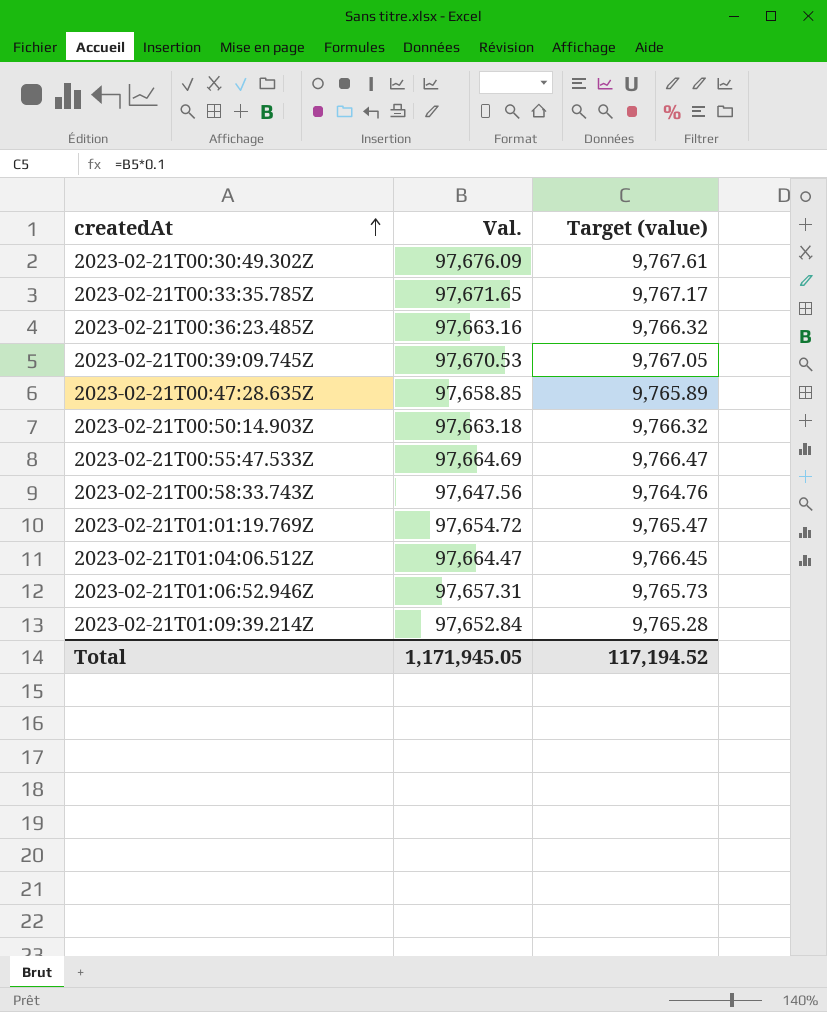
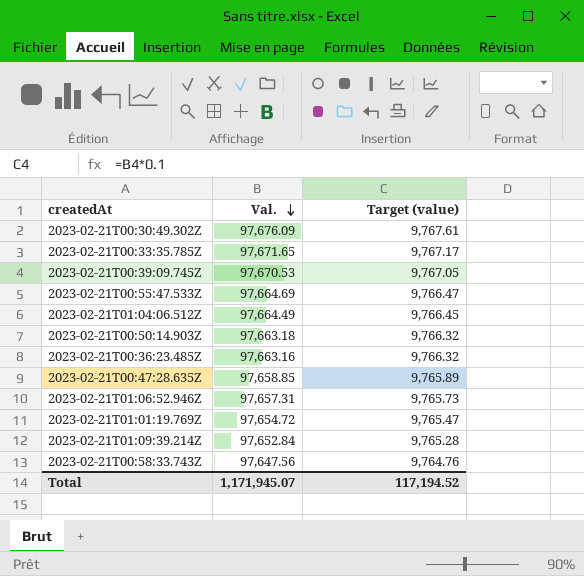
row order: createdAt ascending -> Val. descending
2023-02-21T01:04:06.512Z | Val.: 97,664.47 -> 97,664.49
Total | Val.: 1,171,945.05 -> 1,171,945.07

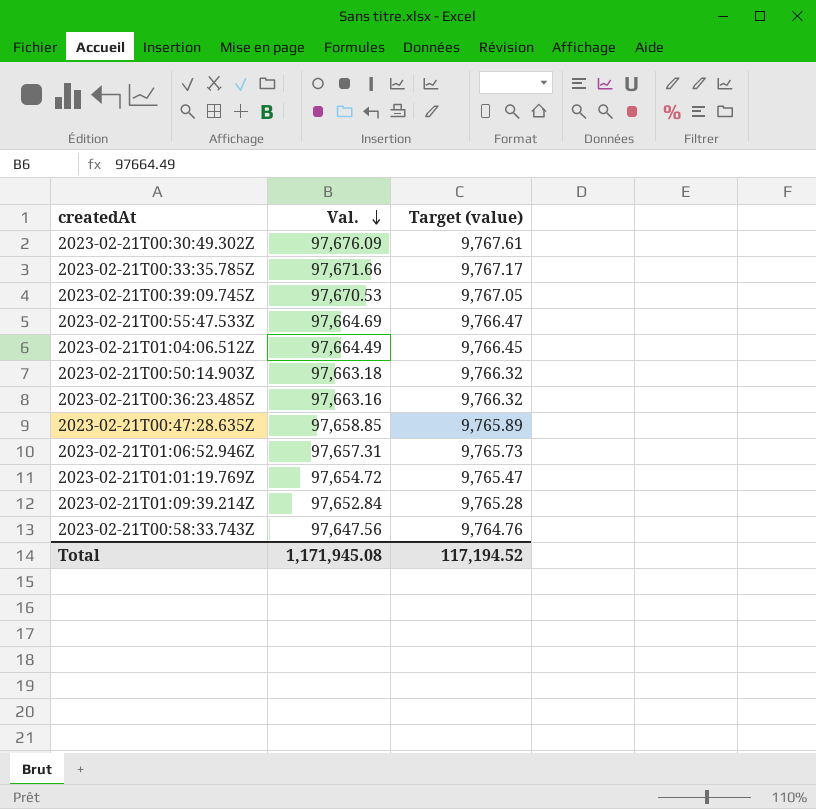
2023-02-21T00:33:35.785Z | Val.: 97,671.65 -> 97,671.66
Total | Val.: 1,171,945.07 -> 1,171,945.08

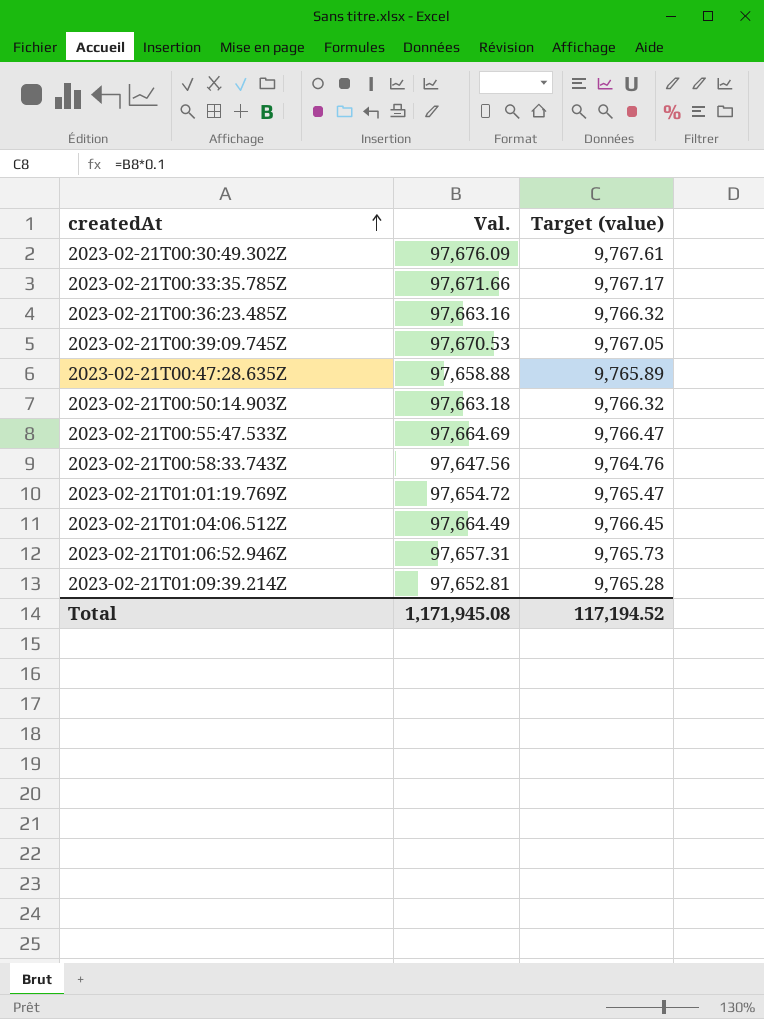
row order: Val. descending -> createdAt ascending
2023-02-21T00:47:28.635Z | Val.: 97,658.85 -> 97,658.88
2023-02-21T01:09:39.214Z | Val.: 97,652.84 -> 97,652.81

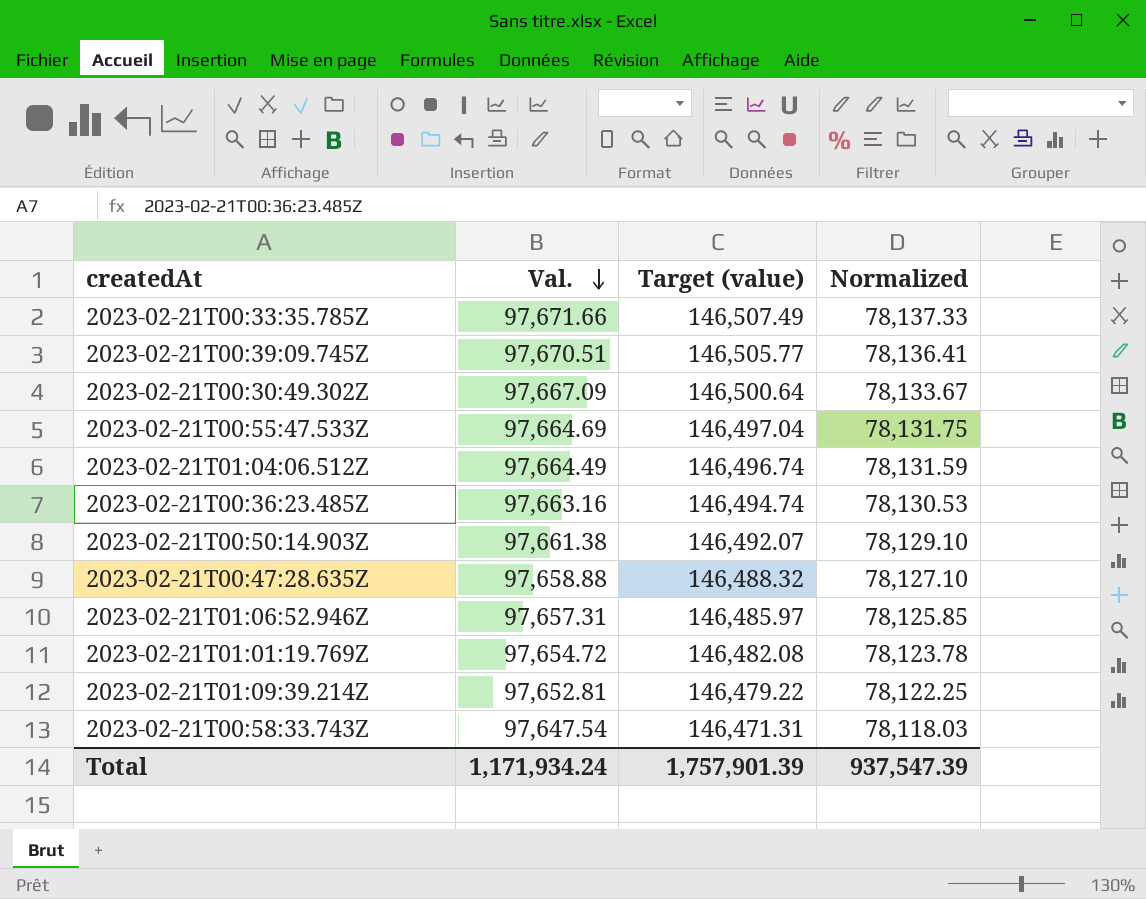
row order: createdAt ascending -> Val. descending
column Target (value) | formula: [Val.] * 0.1 -> [Val.] * 1.5
column Normalized | formula: none -> [Val.] * 0.8
2023-02-21T00:39:09.745Z | Val.: 97,670.53 -> 97,670.51
2023-02-21T00:30:49.302Z | Val.: 97,676.09 -> 97,667.09
2023-02-21T00:50:14.903Z | Val.: 97,663.18 -> 97,661.38
2023-02-21T00:58:33.743Z | Val.: 97,647.56 -> 97,647.54
Total | Val.: 1,171,945.08 -> 1,171,934.24
Total | Target (value): 117,194.52 -> 1,757,901.39

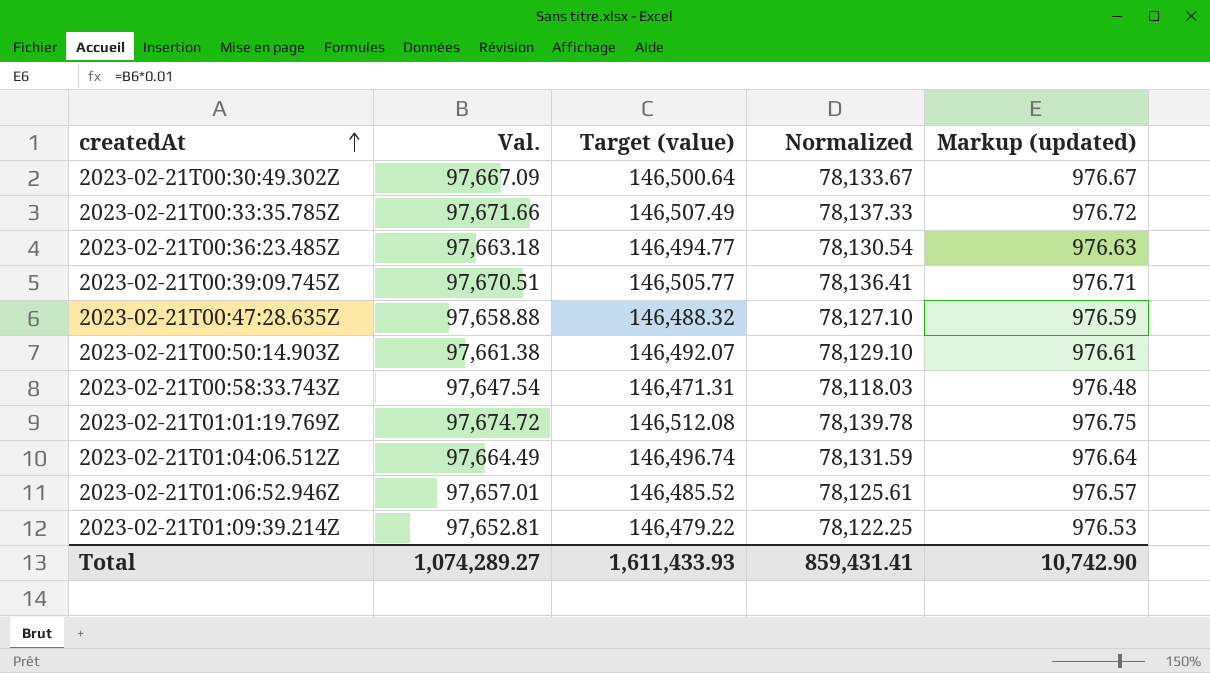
row order: Val. descending -> createdAt ascending
column Markup (updated) | formula: none -> [Val.] * 0.01
row 2023-02-21T00:55:47.533Z: 97,664.69 | 146,497.04 | 78,131.75 -> none
2023-02-21T00:36:23.485Z | Val.: 97,663.16 -> 97,663.18
2023-02-21T00:36:23.485Z | Target (value): 146,494.74 -> 146,494.77
2023-02-21T00:36:23.485Z | Normalized: 78,130.53 -> 78,130.54
2023-02-21T01:01:19.769Z | Val.: 97,654.72 -> 97,674.72
2023-02-21T01:01:19.769Z | Target (value): 146,482.08 -> 146,512.08
2023-02-21T01:01:19.769Z | Normalized: 78,123.78 -> 78,139.78
2023-02-21T01:06:52.946Z | Val.: 97,657.31 -> 97,657.01
2023-02-21T01:06:52.946Z | Target (value): 146,485.97 -> 146,485.52
2023-02-21T01:06:52.946Z | Normalized: 78,125.85 -> 78,125.61
Total | Val.: 1,171,934.24 -> 1,074,289.27
Total | Target (value): 1,757,901.39 -> 1,611,433.93
Total | Normalized: 937,547.39 -> 859,431.41

